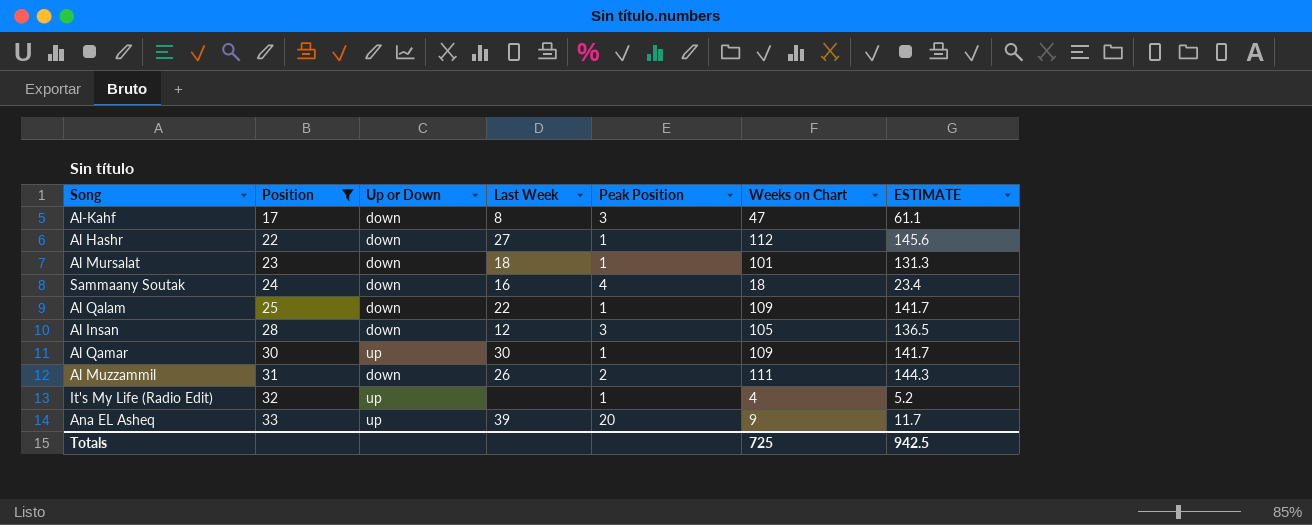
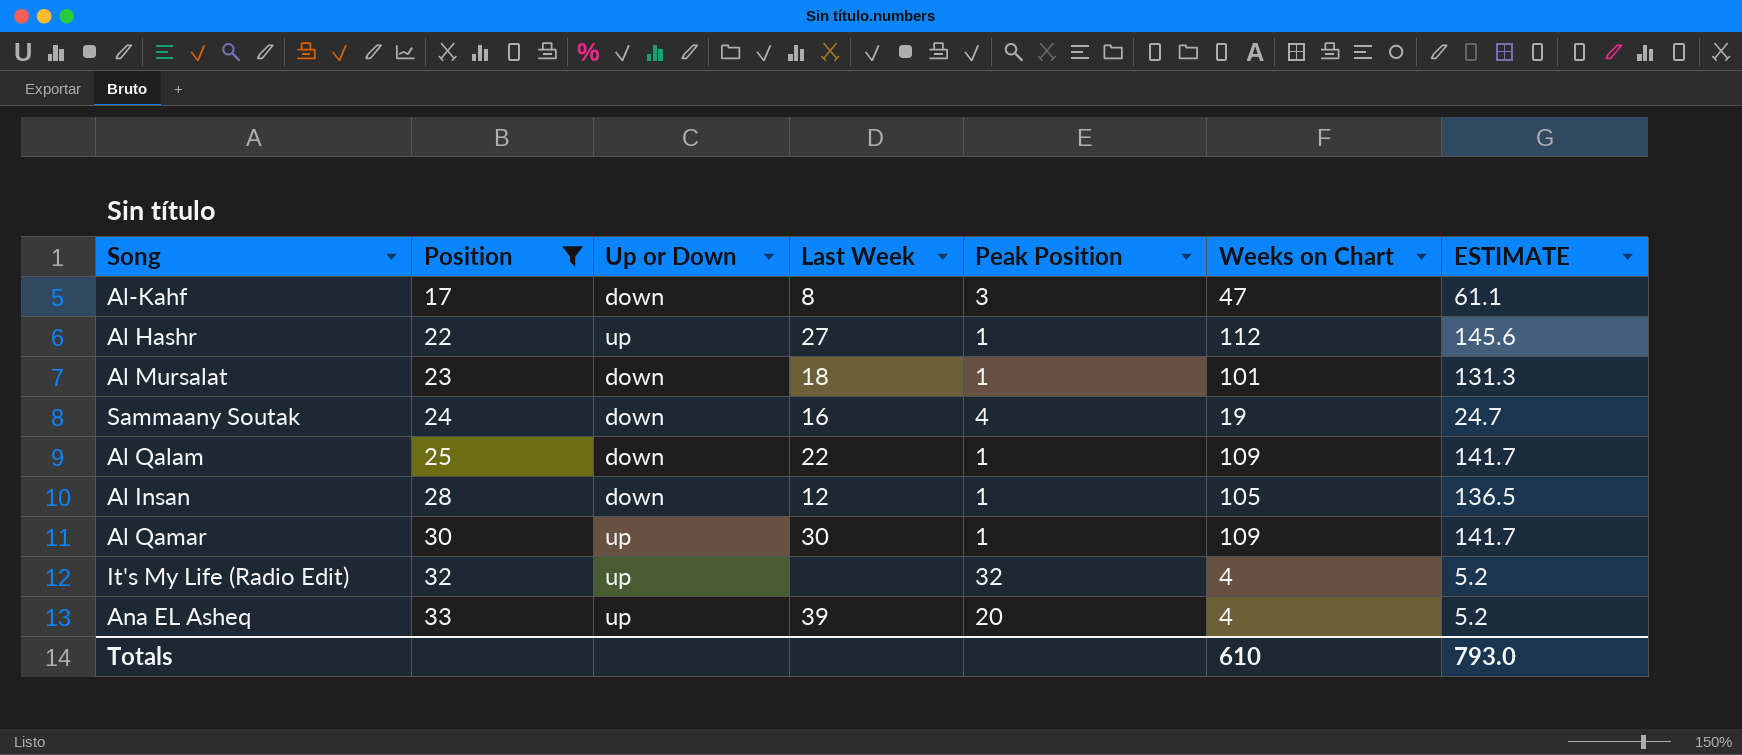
row Al Muzzammil: 31 | down | 26 | 2 | 111 | 144.3 -> none
Al Hashr | Up or Down: down -> up
Sammaany Soutak | Weeks on Chart: 18 -> 19
Sammaany Soutak | ESTIMATE: 23.4 -> 24.7
Al Insan | Peak Position: 3 -> 1
It's My Life (Radio Edit) | Peak Position: 1 -> 32
Ana EL Asheq | Weeks on Chart: 9 -> 4
Ana EL Asheq | ESTIMATE: 11.7 -> 5.2
Totals | Weeks on Chart: 725 -> 610
Totals | ESTIMATE: 942.5 -> 793.0

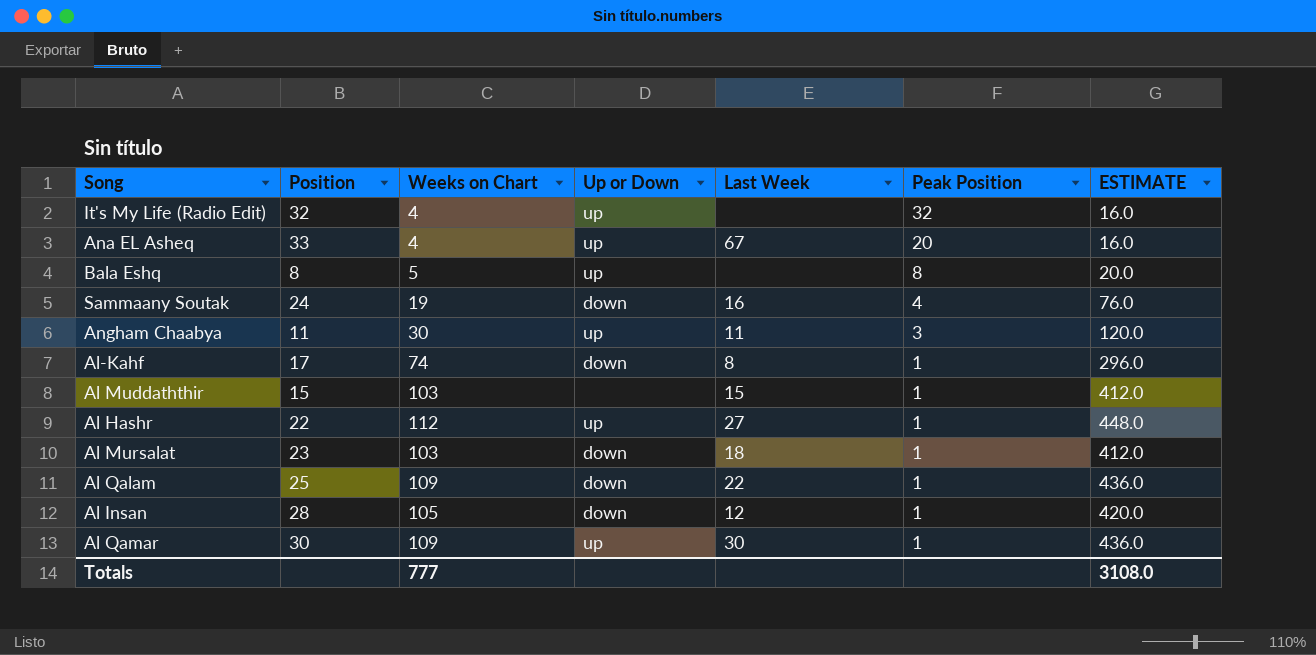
filter: Position >= 17 -> none
row order: Position ascending -> Peak Position descending
column Weeks on Chart | position: 6 -> 3
column ESTIMATE | formula: [Weeks on Chart] * 1.3 -> [Weeks on Chart] * 4
Ana EL Asheq | Last Week: 39 -> 67
Al-Kahf | Weeks on Chart: 47 -> 74
Al-Kahf | Peak Position: 3 -> 1
Al Mursalat | Weeks on Chart: 101 -> 103
Totals | Weeks on Chart: 610 -> 777
Totals | ESTIMATE: 793.0 -> 3108.0

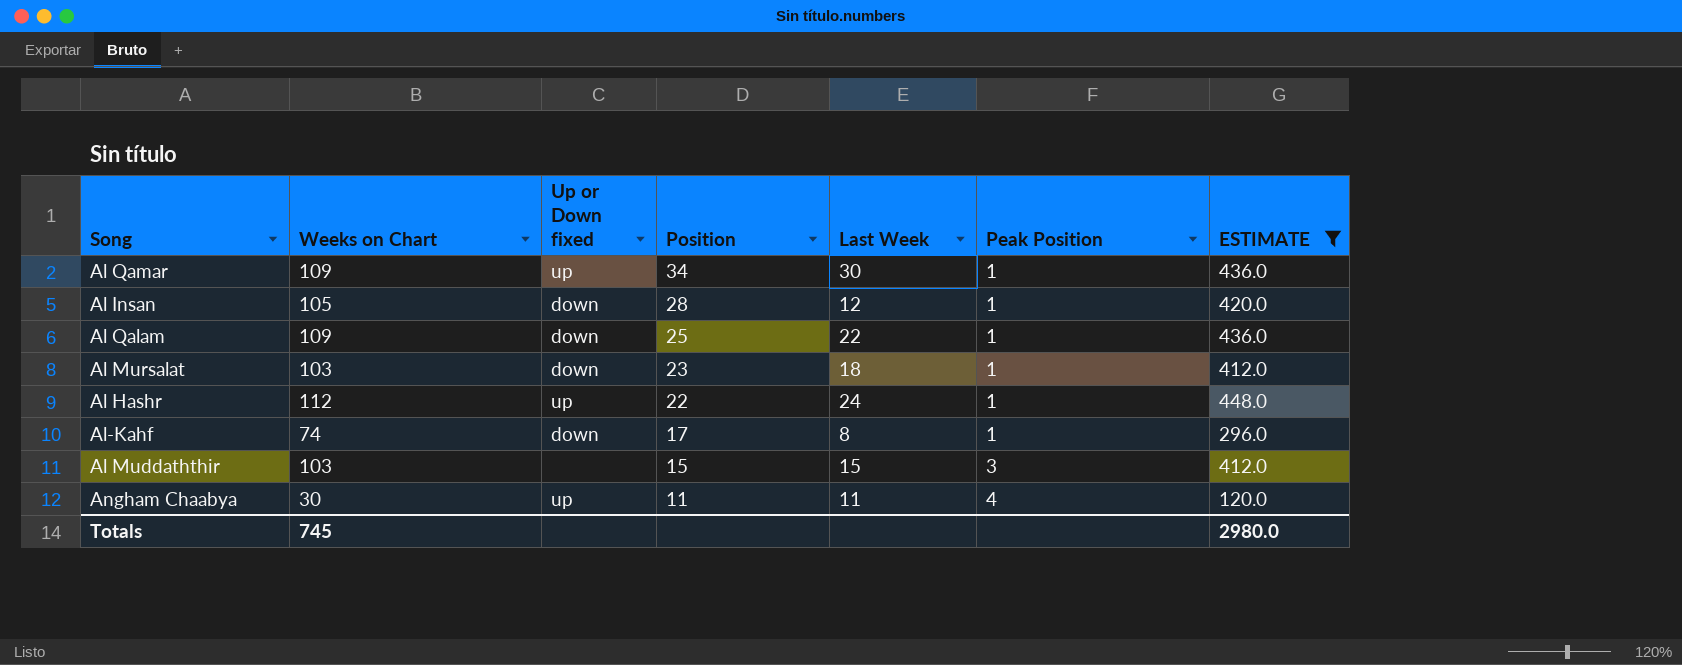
filter: none -> ESTIMATE >= 120.0
row order: Peak Position descending -> Position descending
column name: Up or Down -> Up or Down fixed
column Position | position: 2 -> 4
Al Qamar | Position: 30 -> 34
Al Hashr | Last Week: 27 -> 24
Al Muddaththir | Peak Position: 1 -> 3
Angham Chaabya | Peak Position: 3 -> 4
Totals | Weeks on Chart: 777 -> 745
Totals | ESTIMATE: 3108.0 -> 2980.0

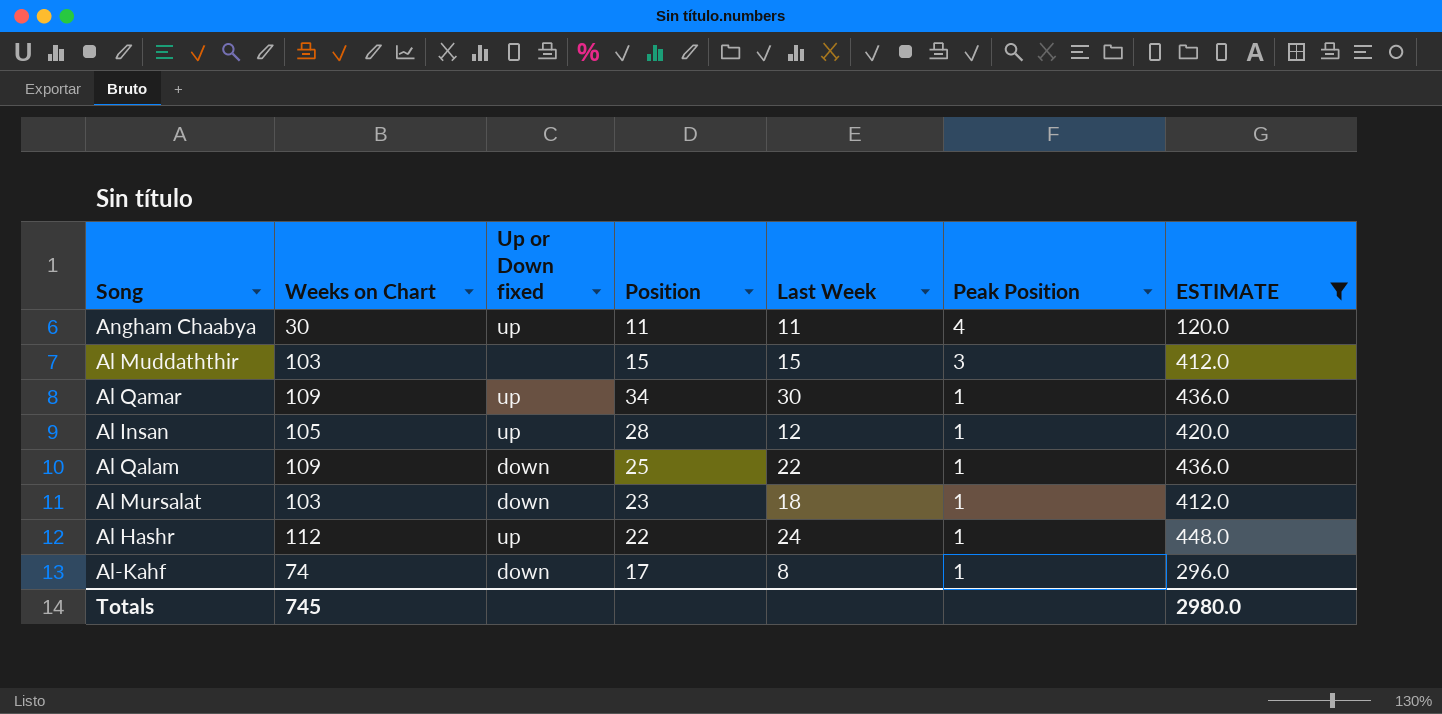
row order: Position descending -> Peak Position descending
Al Insan | Up or Down fixed: down -> up

